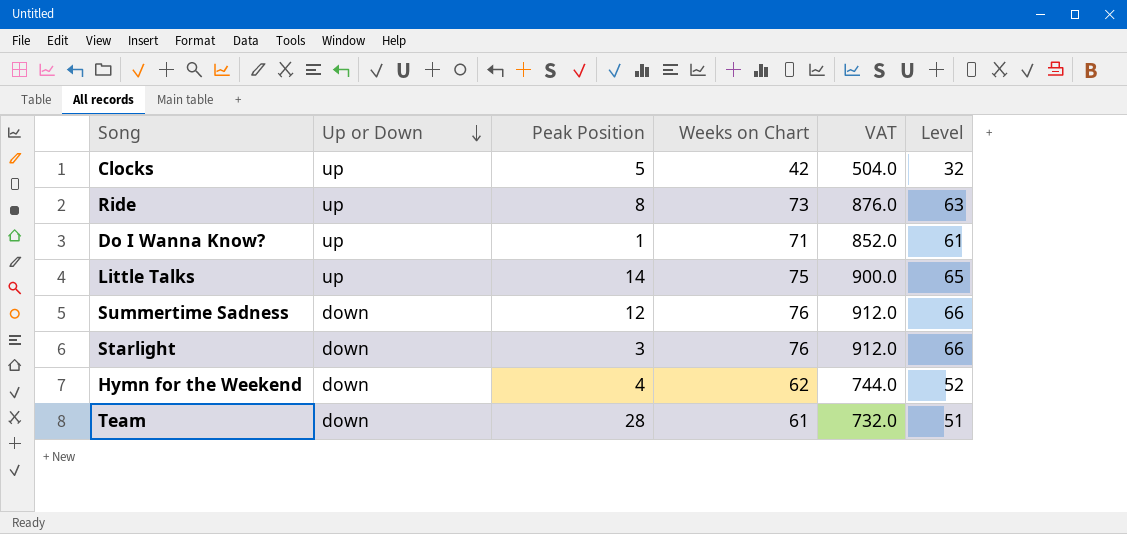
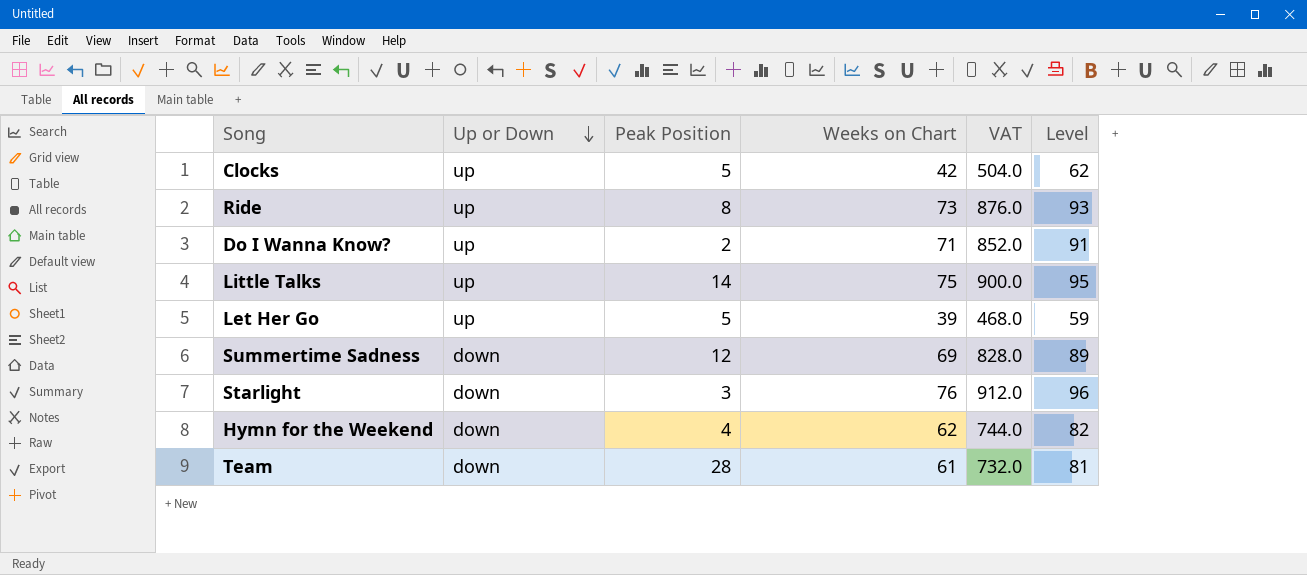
column Level | formula: [Weeks on Chart] - 10 -> [Weeks on Chart] + 20
Do I Wanna Know? | Peak Position: 1 -> 2
row Let Her Go: none -> up | 5 | 39 | 468.0 | 59
Summertime Sadness | Weeks on Chart: 76 -> 69
Summertime Sadness | VAT: 912.0 -> 828.0

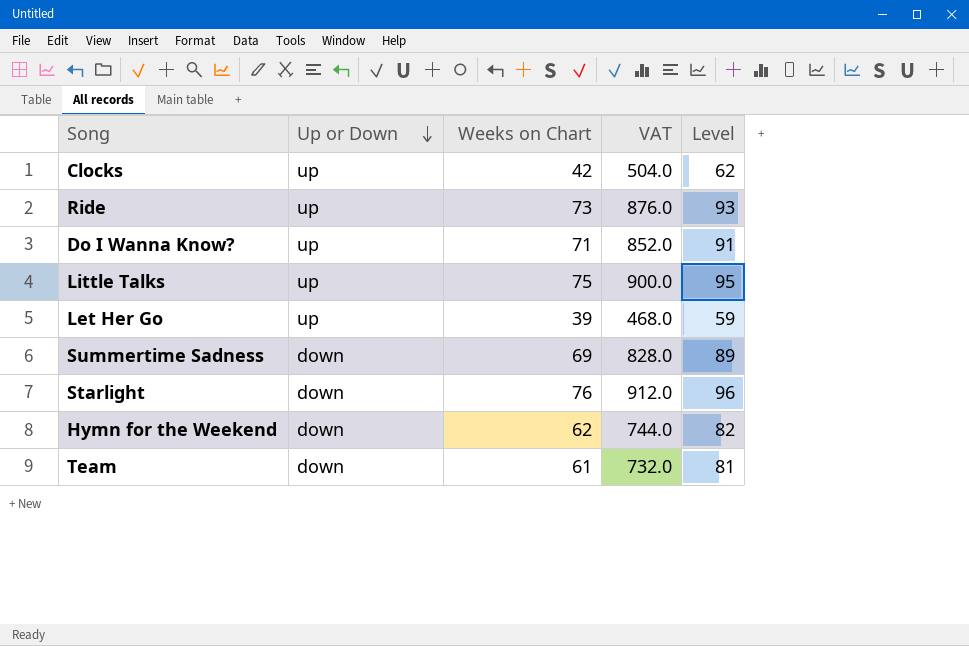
column Peak Position | position: 3 -> none

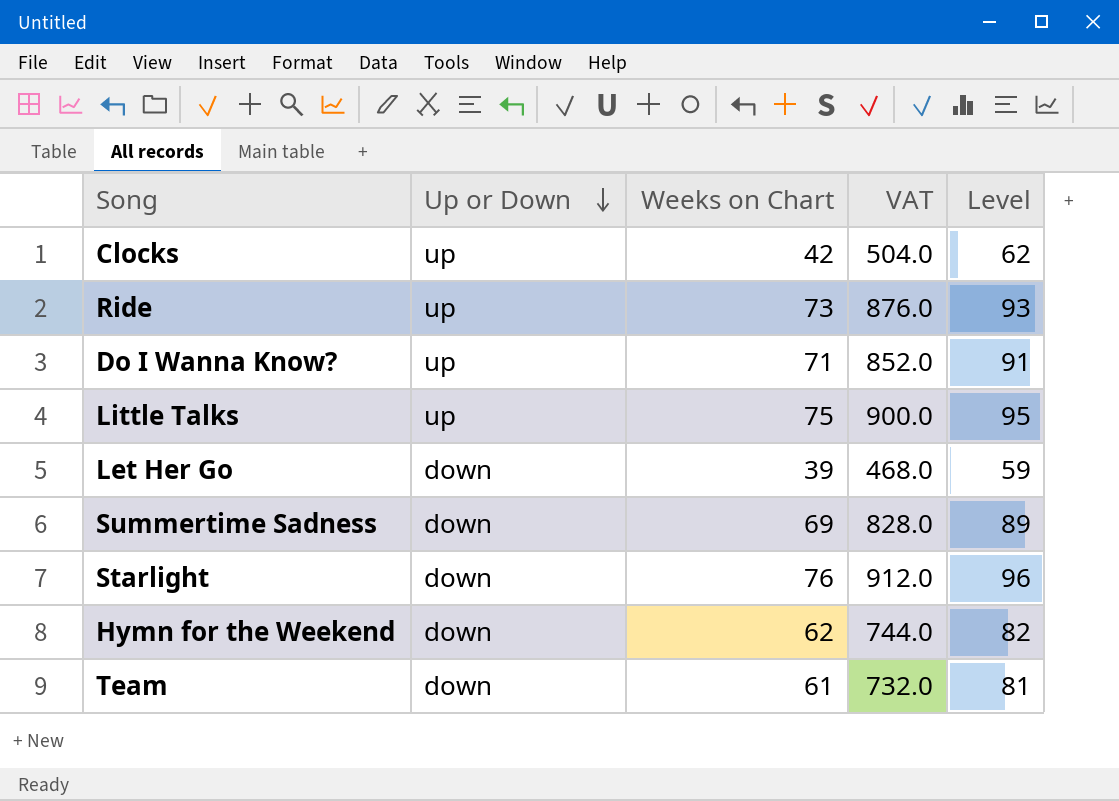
Let Her Go | Up or Down: up -> down

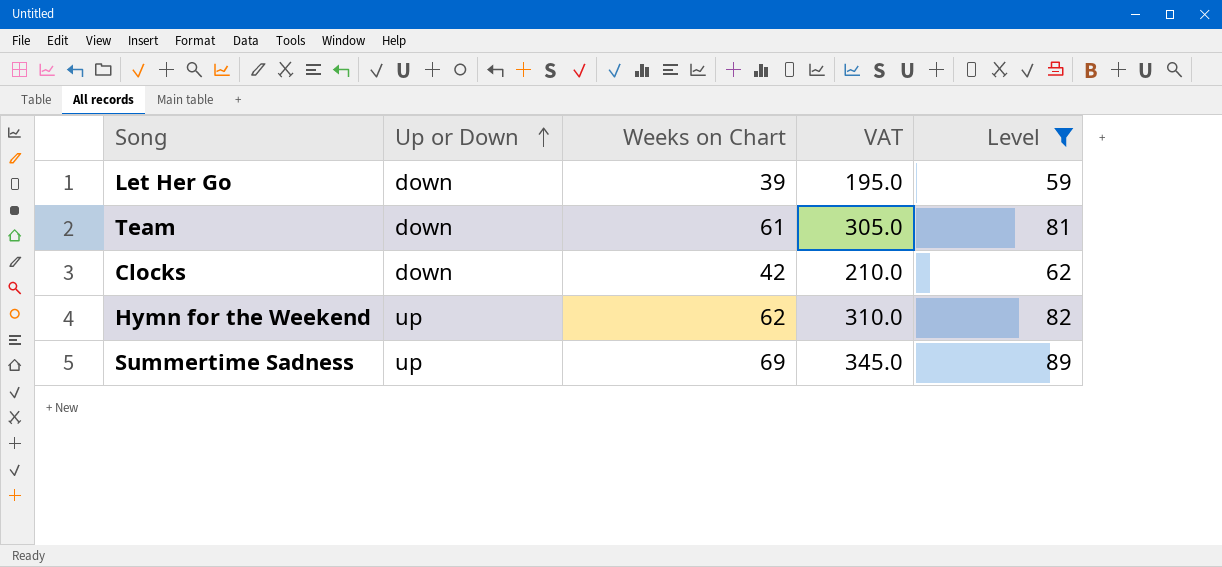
filter: none -> Level <= 89
row order: Up or Down descending -> Up or Down ascending
column VAT | formula: [Weeks on Chart] * 12 -> [Weeks on Chart] * 5
Clocks | Up or Down: up -> down
Hymn for the Weekend | Up or Down: down -> up
Summertime Sadness | Up or Down: down -> up

